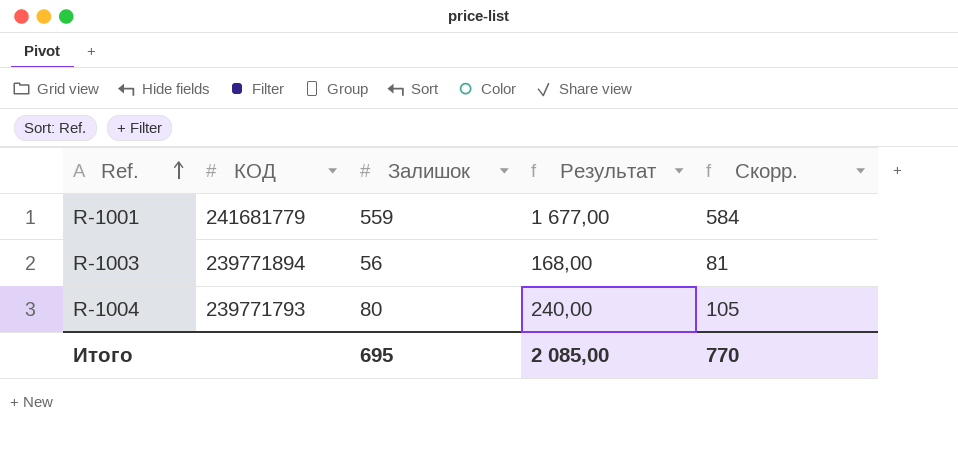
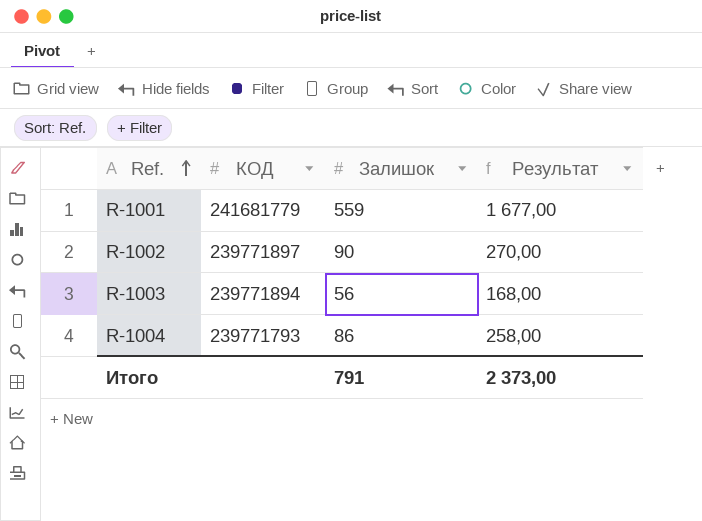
column Скорр. | formula: [Залишок] + 25 -> none
row R-1002: none -> 239771897 | 90 | 270,00
R-1004 | Залишок: 80 -> 86
R-1004 | Результат: 240,00 -> 258,00
Итого | Залишок: 695 -> 791
Итого | Результат: 2 085,00 -> 2 373,00

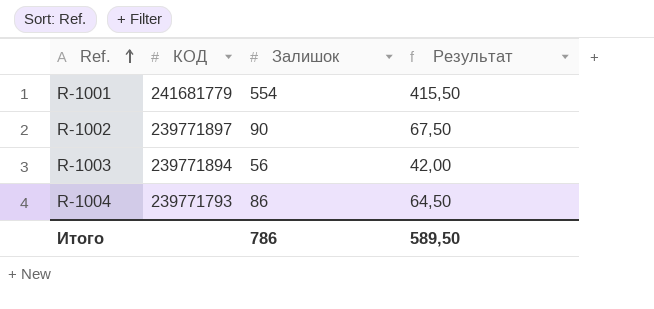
column Результат | formula: [Залишок] * 3 -> [Залишок] * 0,75
R-1001 | Залишок: 559 -> 554
Итого | Залишок: 791 -> 786
Итого | Результат: 2 373,00 -> 589,50

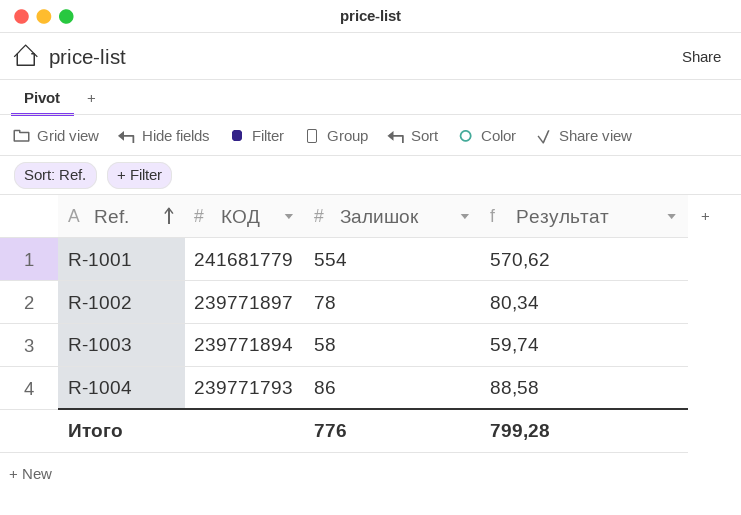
column Результат | formula: [Залишок] * 0,75 -> [Залишок] * 1,03
R-1002 | Залишок: 90 -> 78
R-1003 | Залишок: 56 -> 58
Итого | Залишок: 786 -> 776
Итого | Результат: 589,50 -> 799,28

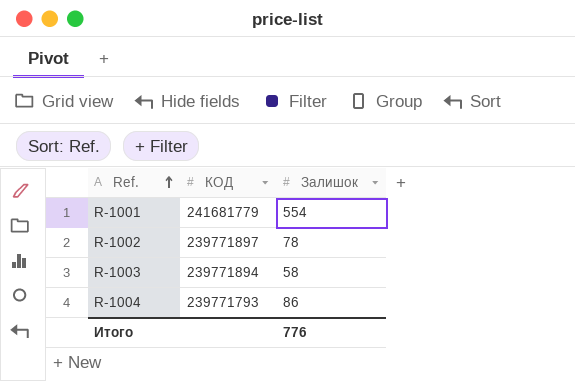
column Результат | formula: [Залишок] * 1,03 -> none

